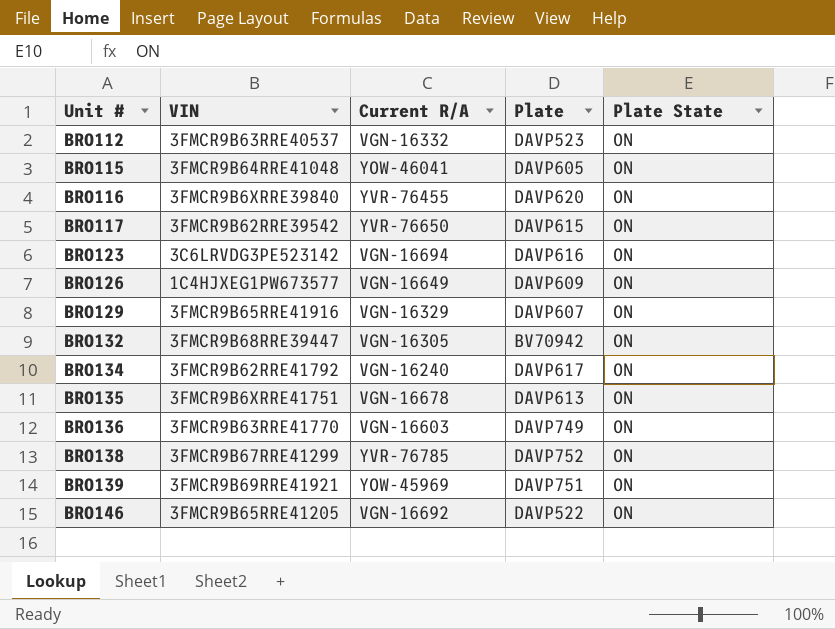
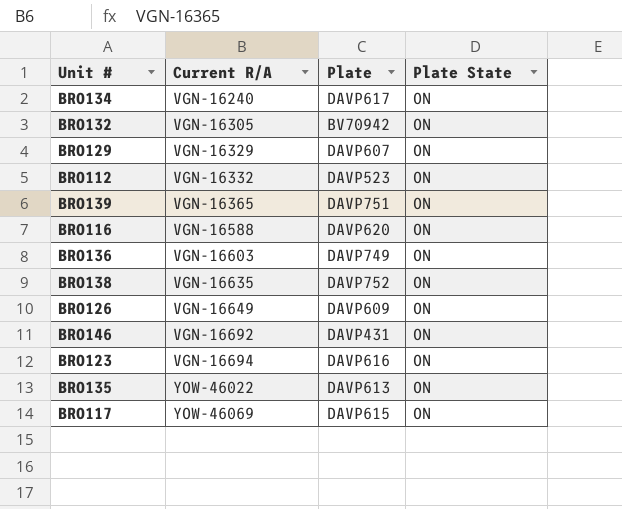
row order: Unit # ascending -> Current R/A ascending
column VIN | position: 2 -> none
row BRO115: 3FMCR9B64RRE41048 | YOW-46041 | DAVP605 | ON -> none
BRO139 | Current R/A: YOW-45969 -> VGN-16365
BRO116 | Current R/A: YVR-76455 -> VGN-16588
BRO138 | Current R/A: YVR-76785 -> VGN-16635
BRO146 | Plate: DAVP522 -> DAVP431
BRO135 | Current R/A: VGN-16678 -> YOW-46022
BRO117 | Current R/A: YVR-76650 -> YOW-46069

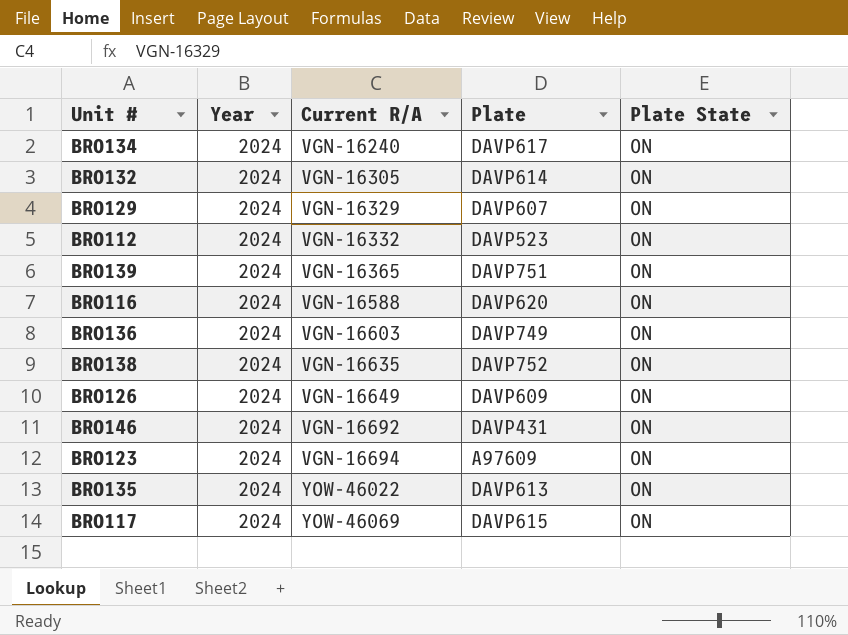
column Year | position: none -> 2
BRO132 | Plate: BV70942 -> DAVP614
BRO123 | Plate: DAVP616 -> A97609

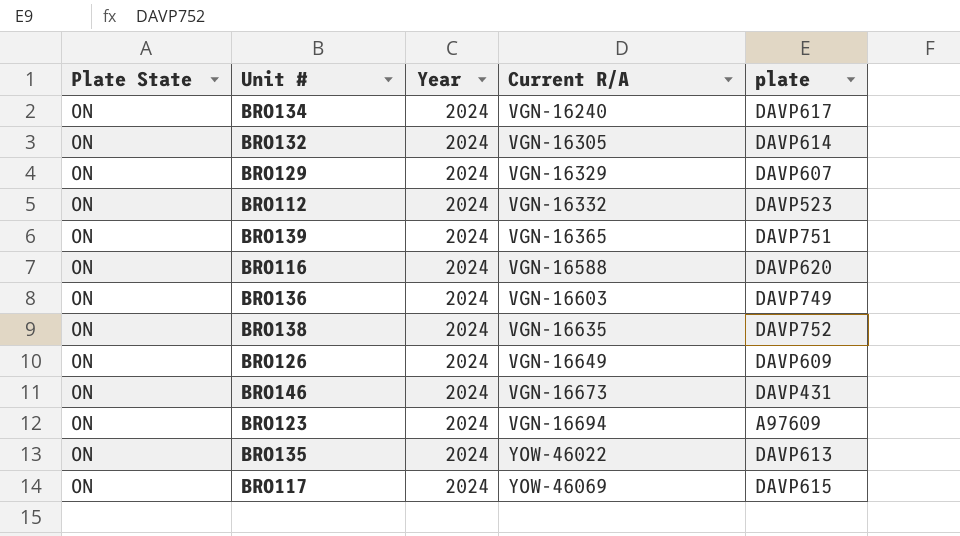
column Plate State | position: 5 -> 1
column name: Plate -> plate
BRO146 | Current R/A: VGN-16692 -> VGN-16673

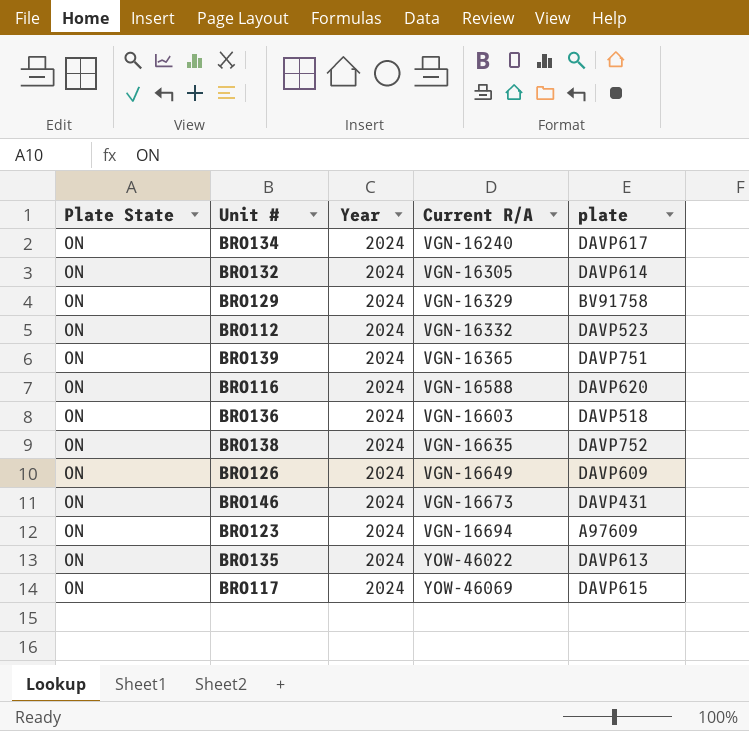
BRO129 | plate: DAVP607 -> BV91758
BRO136 | plate: DAVP749 -> DAVP518

